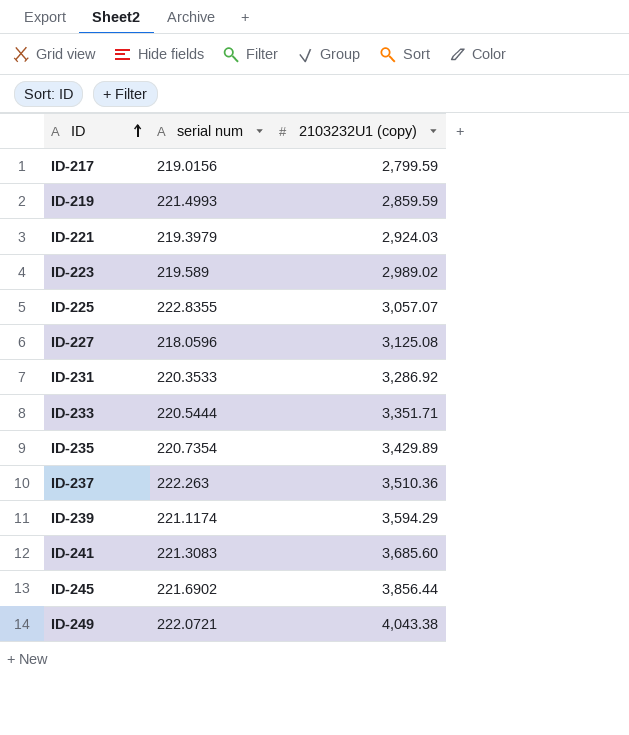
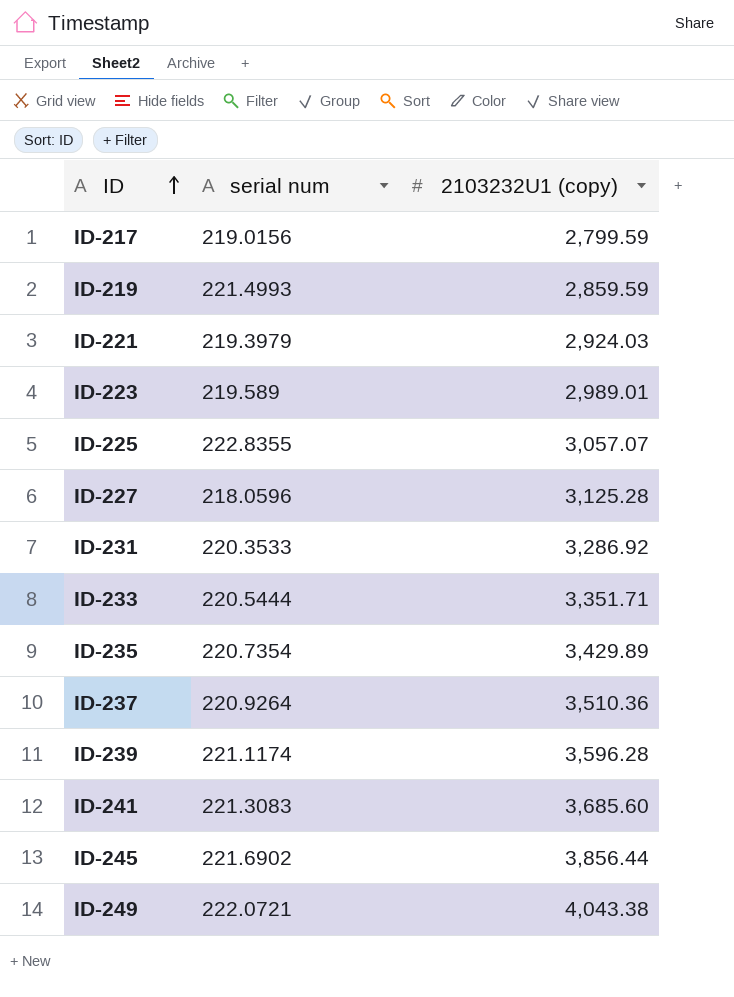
ID-223 | 2103232U1 (copy): 2,989.02 -> 2,989.01
ID-227 | 2103232U1 (copy): 3,125.08 -> 3,125.28
ID-237 | serial num: 222.263 -> 220.9264
ID-239 | 2103232U1 (copy): 3,594.29 -> 3,596.28

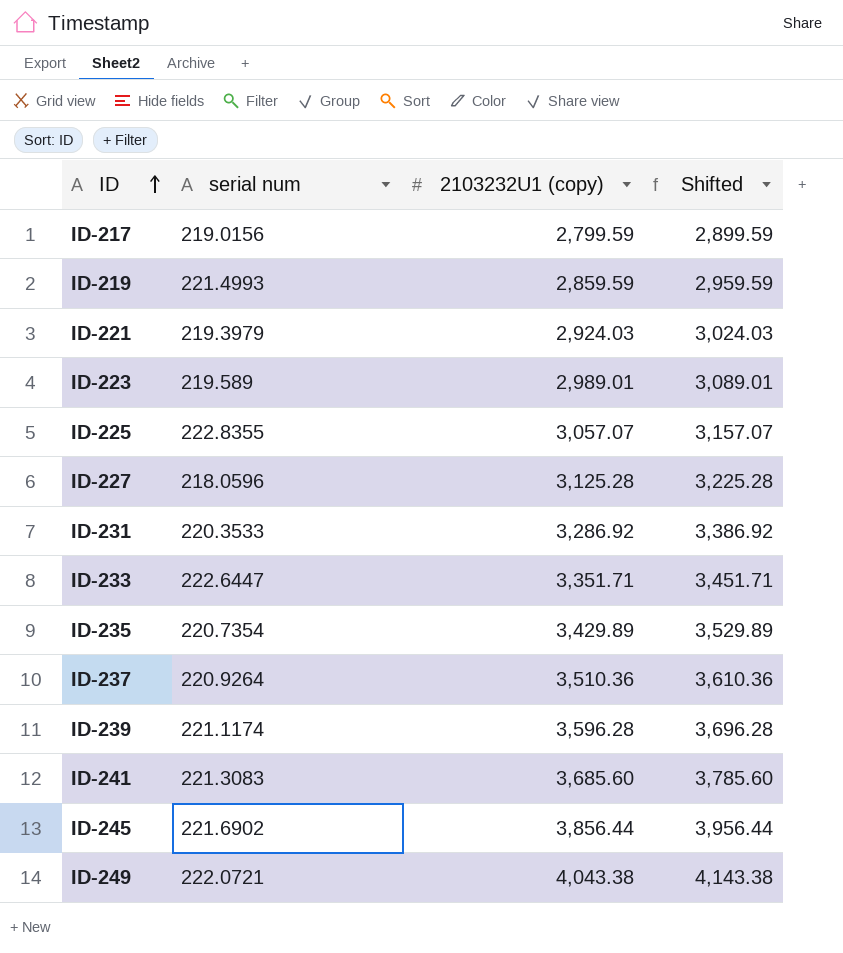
column Shifted | formula: none -> [2103232U1 (copy)] + 100
ID-233 | serial num: 220.5444 -> 222.6447

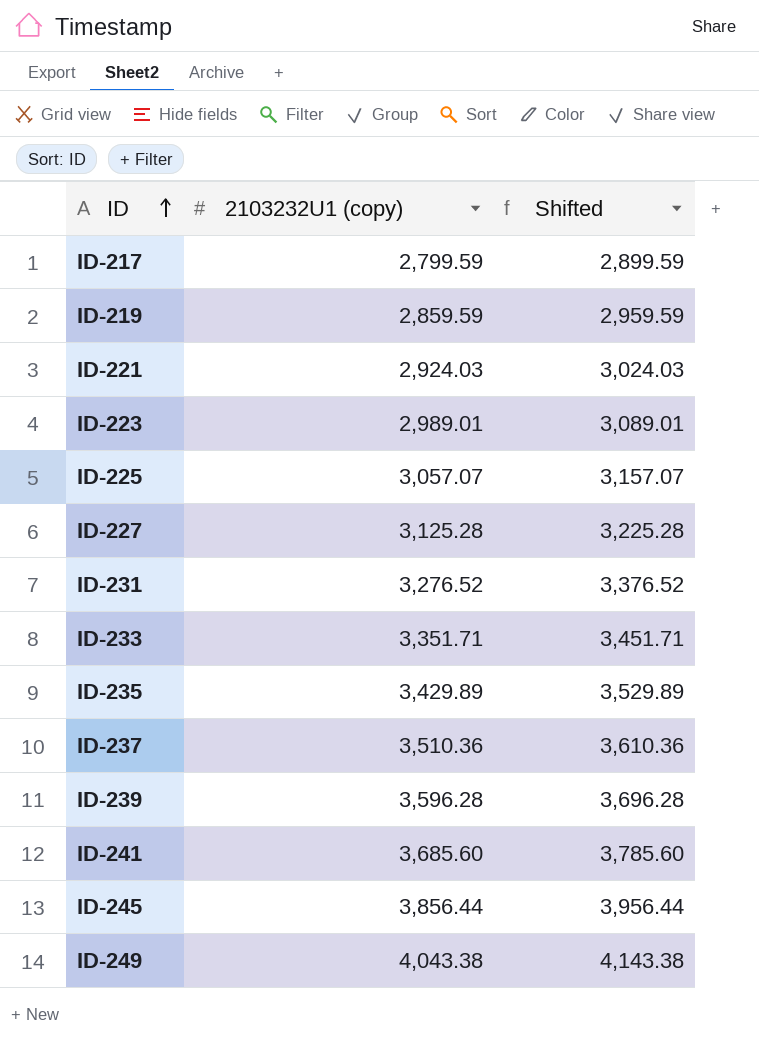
column serial num | position: 2 -> none
ID-231 | 2103232U1 (copy): 3,286.92 -> 3,276.52
ID-231 | Shifted: 3,386.92 -> 3,376.52

